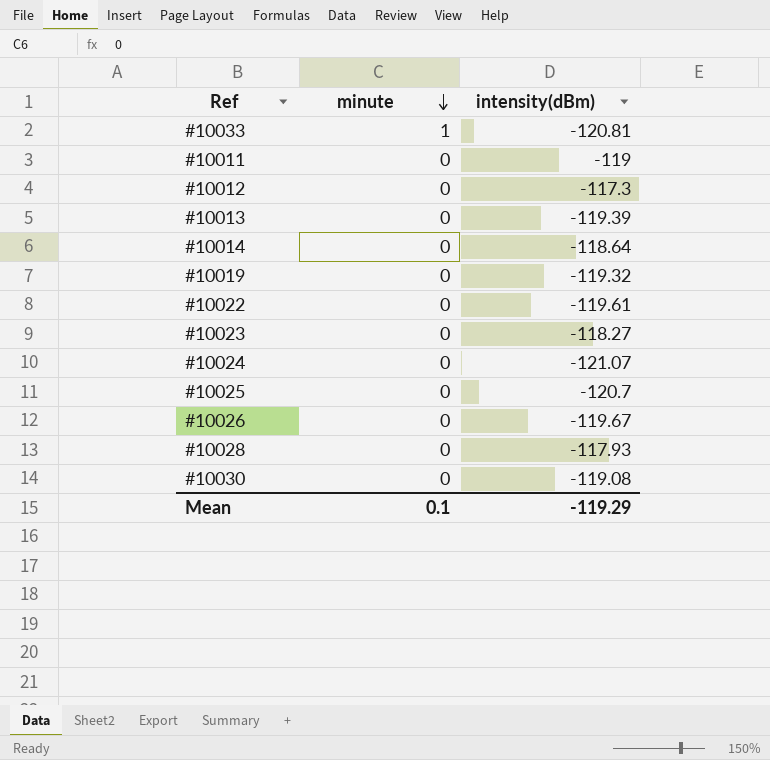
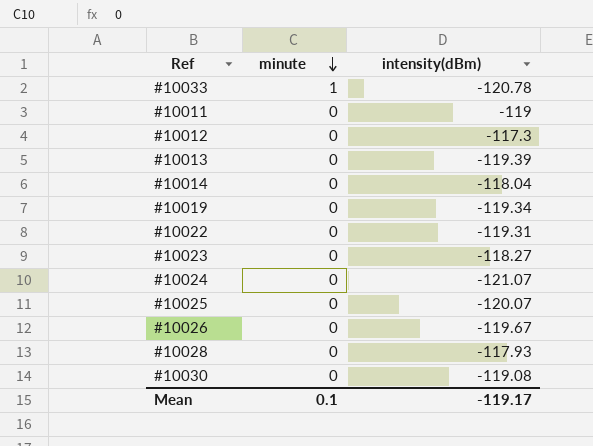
#10033 | intensity(dBm): -120.81 -> -120.78
#10014 | intensity(dBm): -118.64 -> -118.04
#10019 | intensity(dBm): -119.32 -> -119.34
#10022 | intensity(dBm): -119.61 -> -119.31
#10025 | intensity(dBm): -120.7 -> -120.07
Mean | intensity(dBm): -119.29 -> -119.17

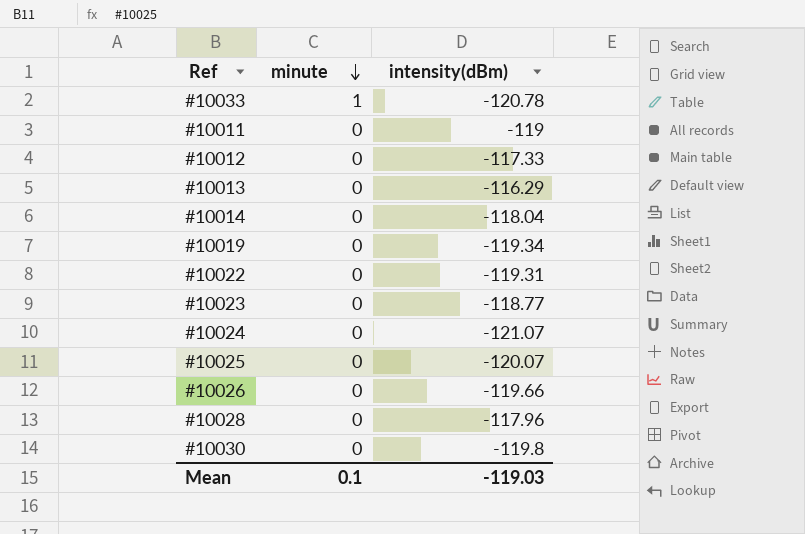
#10012 | intensity(dBm): -117.3 -> -117.33
#10013 | intensity(dBm): -119.39 -> -116.29
#10023 | intensity(dBm): -118.27 -> -118.77
#10026 | intensity(dBm): -119.67 -> -119.66
#10028 | intensity(dBm): -117.93 -> -117.96
#10030 | intensity(dBm): -119.08 -> -119.8
Mean | intensity(dBm): -119.17 -> -119.03

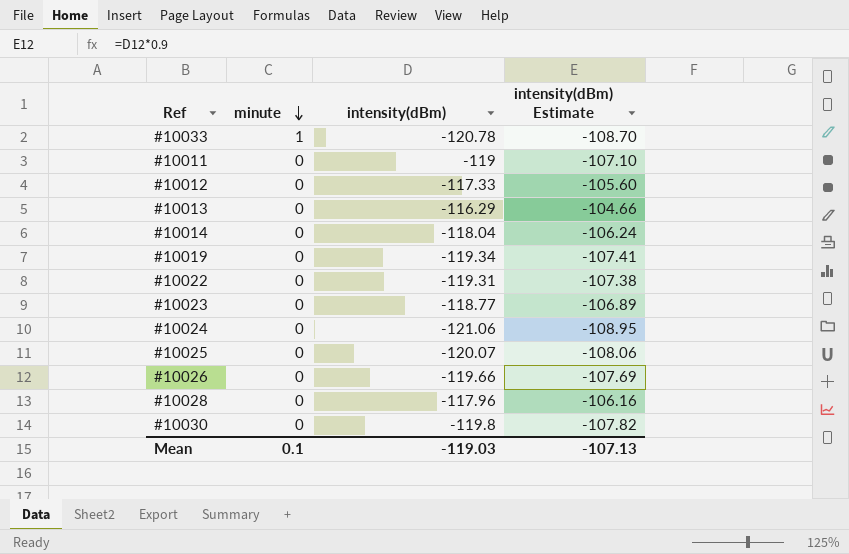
column intensity(dBm) Estimate | formula: none -> [intensity(dBm)] * 0.9
#10024 | intensity(dBm): -121.07 -> -121.06

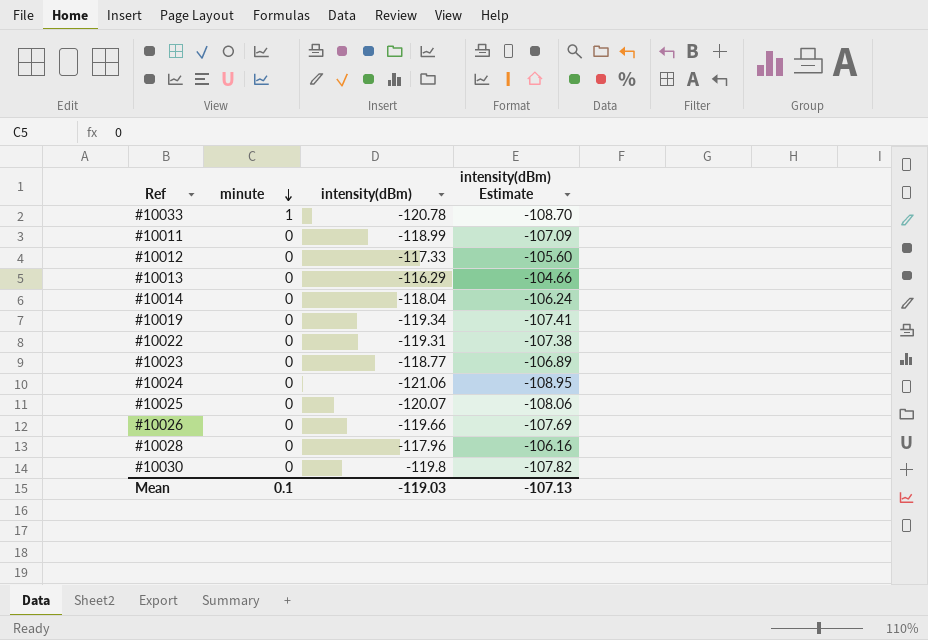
#10011 | intensity(dBm): -119 -> -118.99
#10011 | intensity(dBm) Estimate: -107.10 -> -107.09

